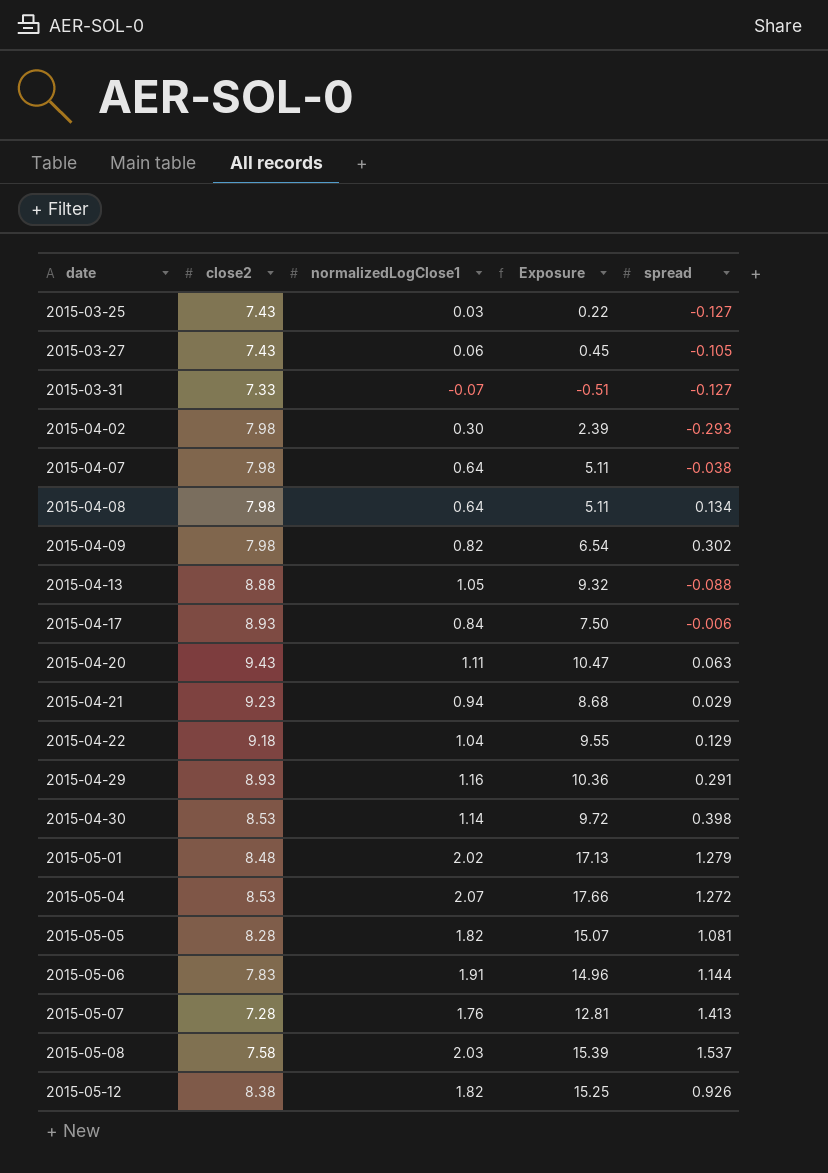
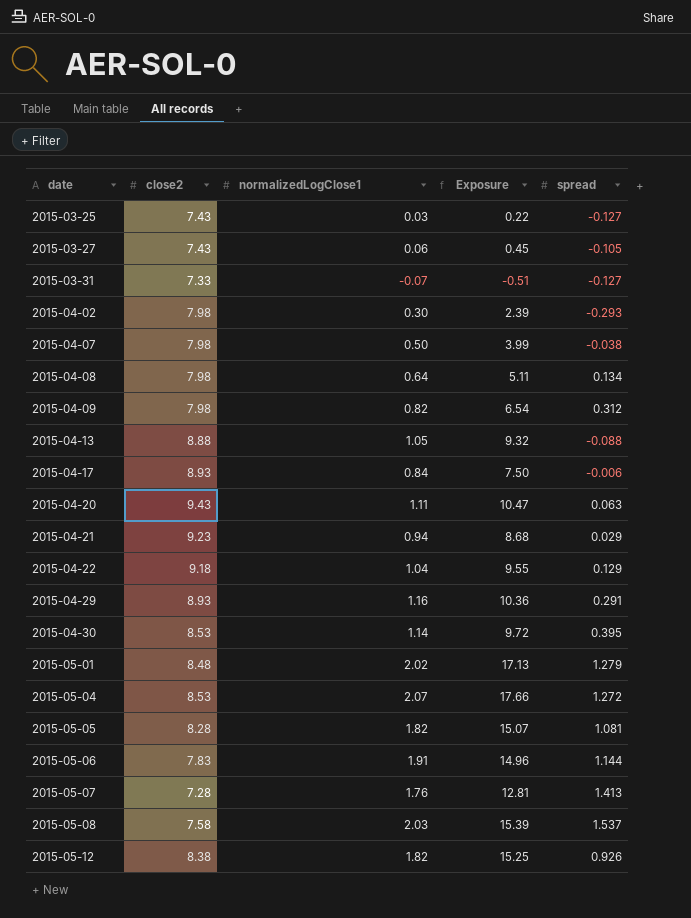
2015-04-07 | normalizedLogClose1: 0.64 -> 0.50
2015-04-07 | Exposure: 5.11 -> 3.99
2015-04-09 | spread: 0.302 -> 0.312
2015-04-30 | spread: 0.398 -> 0.395

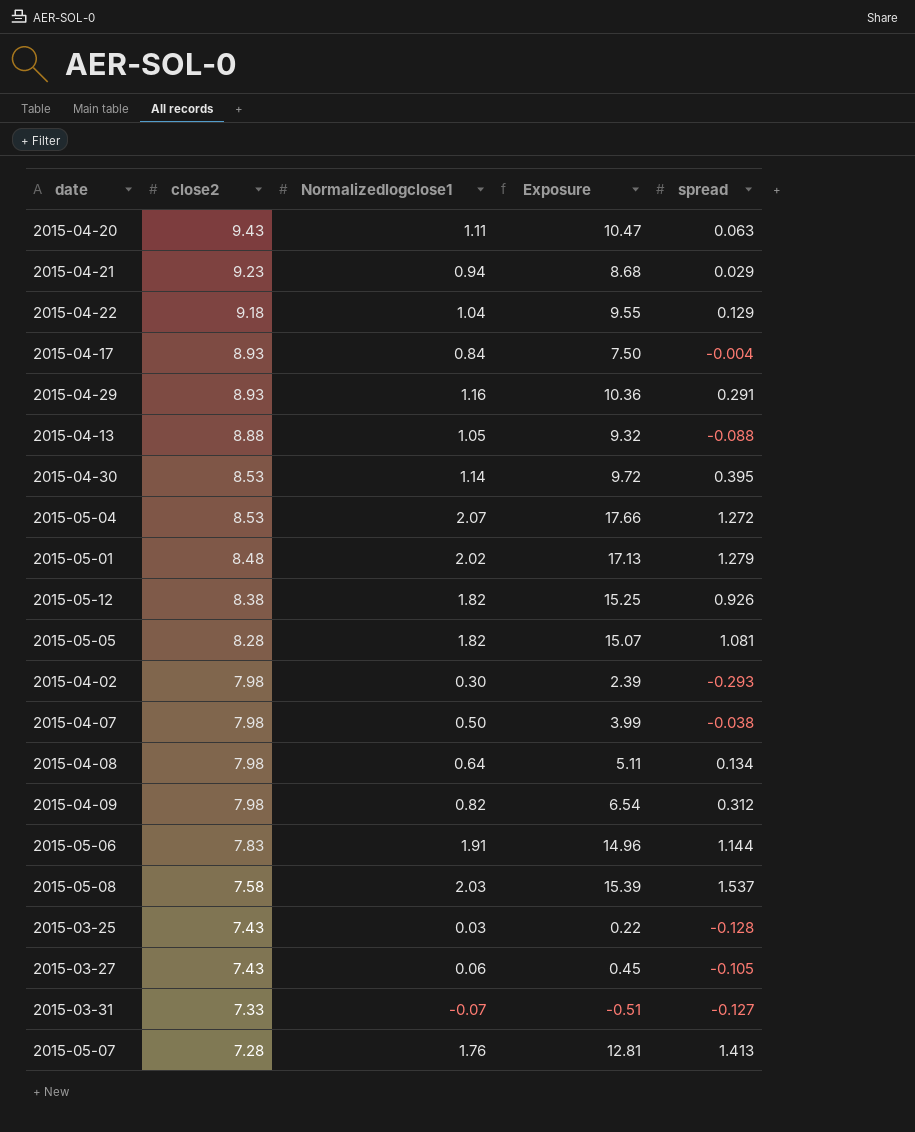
row order: date ascending -> close2 descending
column name: normalizedLogClose1 -> Normalizedlogclose1
2015-04-17 | spread: -0.006 -> -0.004
2015-03-25 | spread: -0.127 -> -0.128

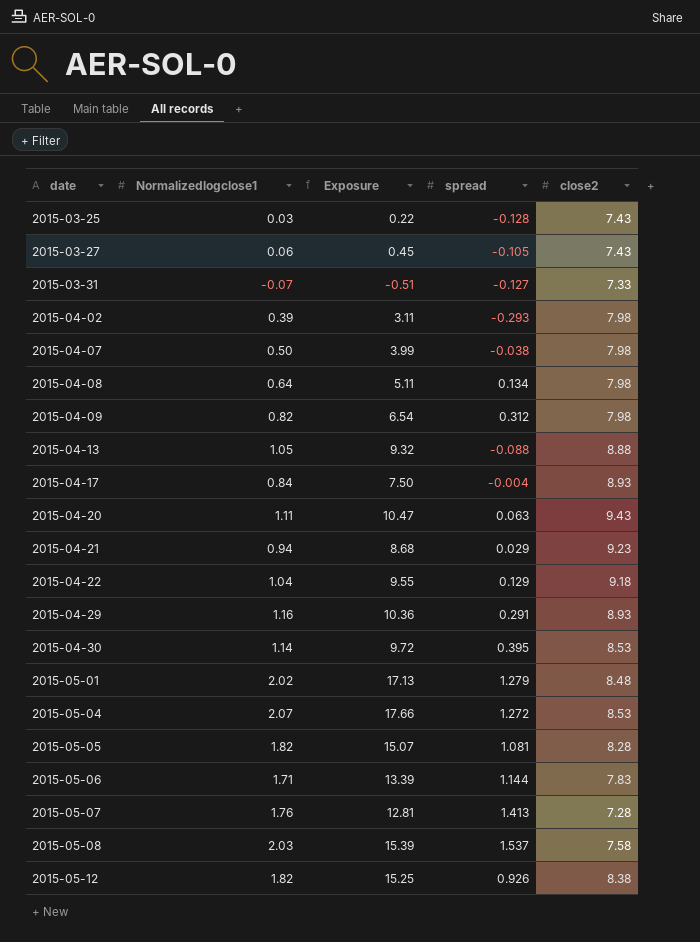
row order: close2 descending -> date ascending
column close2 | position: 2 -> 5
2015-04-02 | Normalizedlogclose1: 0.30 -> 0.39
2015-04-02 | Exposure: 2.39 -> 3.11
2015-05-06 | Normalizedlogclose1: 1.91 -> 1.71
2015-05-06 | Exposure: 14.96 -> 13.39

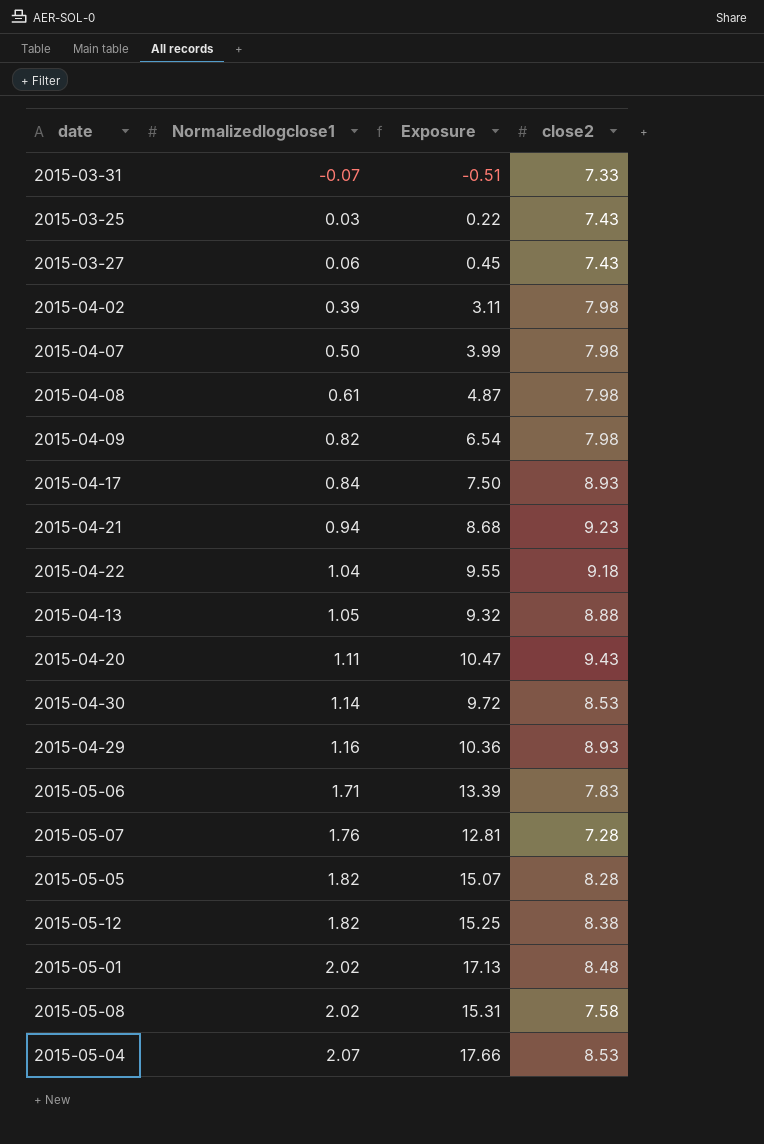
row order: date ascending -> Normalizedlogclose1 ascending
column spread | position: 4 -> none
2015-04-08 | Normalizedlogclose1: 0.64 -> 0.61
2015-04-08 | Exposure: 5.11 -> 4.87
2015-05-08 | Normalizedlogclose1: 2.03 -> 2.02
2015-05-08 | Exposure: 15.39 -> 15.31

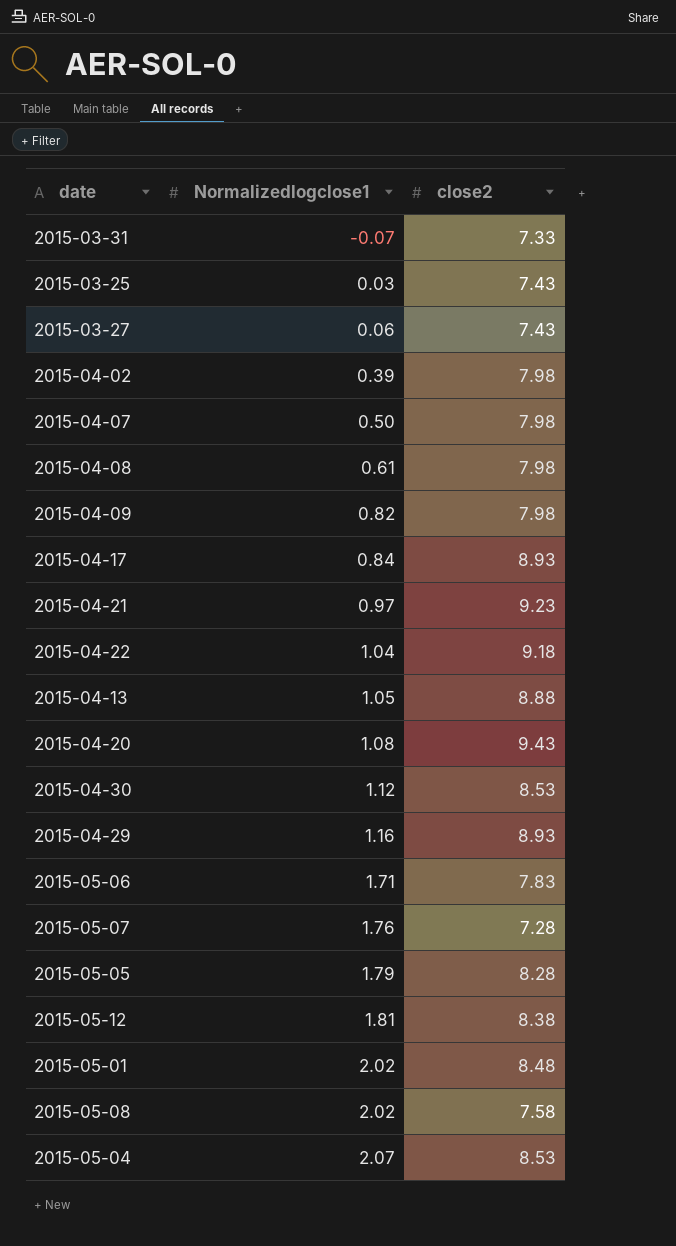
column Exposure | formula: [Normalizedlogclose1] * [close2] -> none
2015-04-21 | Normalizedlogclose1: 0.94 -> 0.97
2015-04-20 | Normalizedlogclose1: 1.11 -> 1.08
2015-04-30 | Normalizedlogclose1: 1.14 -> 1.12
2015-05-05 | Normalizedlogclose1: 1.82 -> 1.79
2015-05-12 | Normalizedlogclose1: 1.82 -> 1.81

